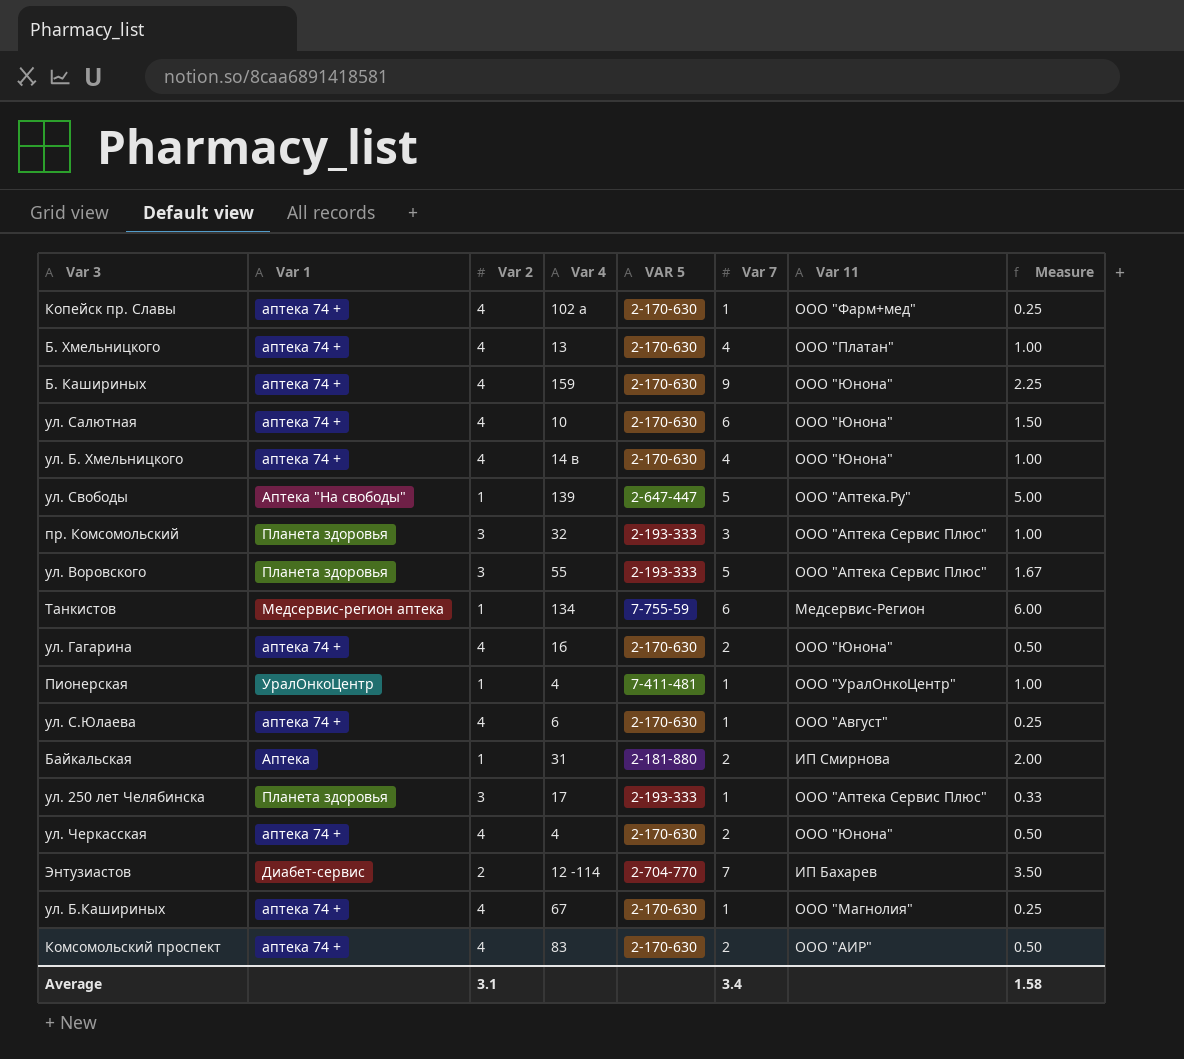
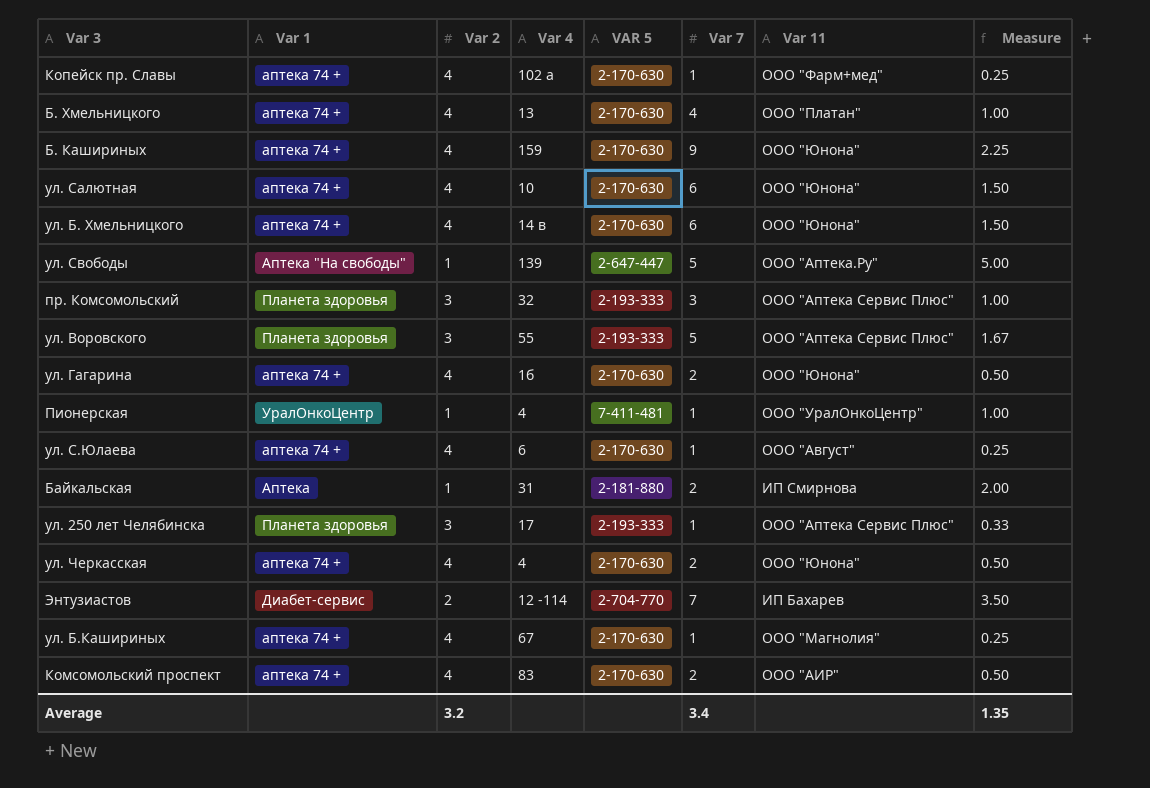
row Танкистов: Медсервис-регион аптека | 1 | 134 | 7-755-59 | 6 | Медсервис-Регион | 6.00 -> none
ул. Б. Хмельницкого | Var 7: 4 -> 6
ул. Б. Хмельницкого | Measure: 1.00 -> 1.50
Average | Var 2: 3.1 -> 3.2
Average | Measure: 1.58 -> 1.35

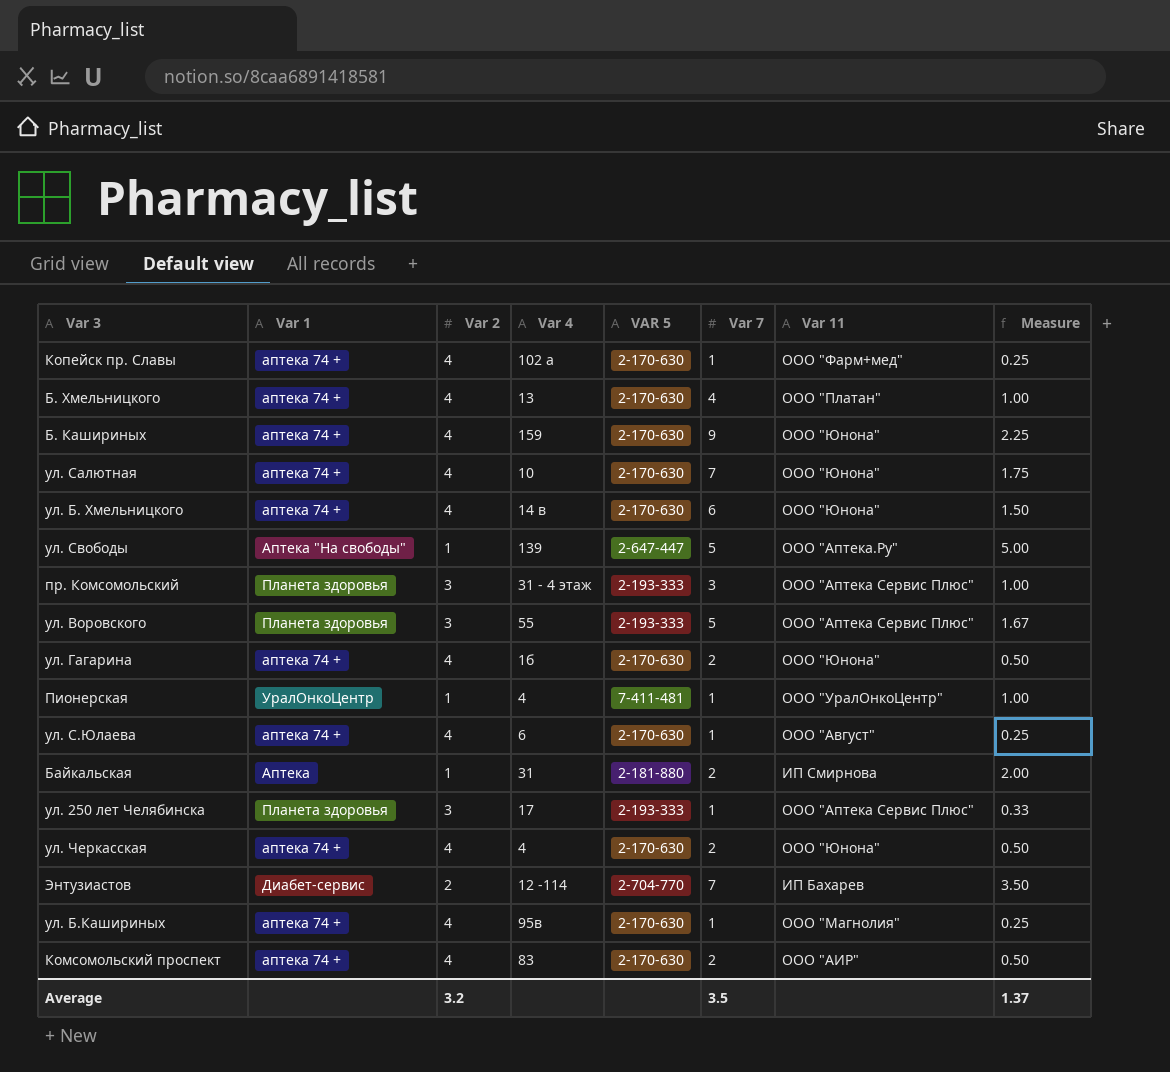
ул. Салютная | Var 7: 6 -> 7
ул. Салютная | Measure: 1.50 -> 1.75
пр. Комсомольский | Var 4: 32 -> 31 - 4 этаж
ул. Б.Кашириных | Var 4: 67 -> 95в
Average | Var 7: 3.4 -> 3.5
Average | Measure: 1.35 -> 1.37

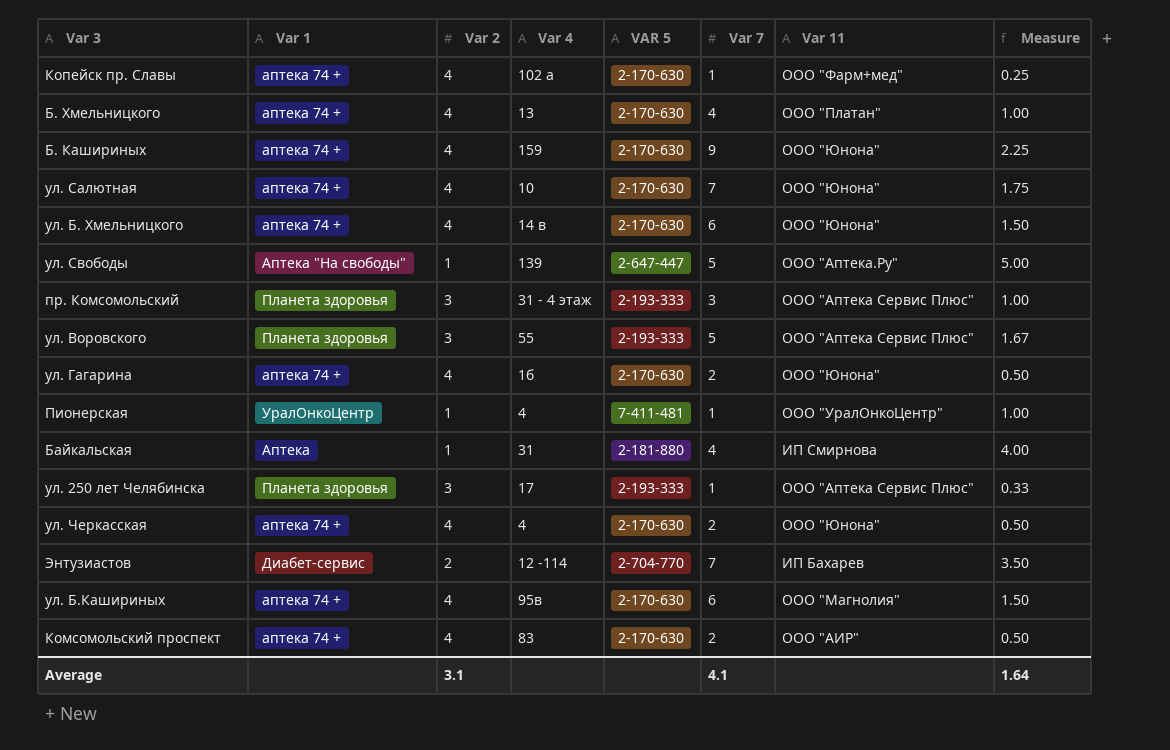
row ул. С.Юлаева: аптека 74 + | 4 | 6 | 2-170-630 | 1 | ООО "Август" | 0.25 -> none
Байкальская | Var 7: 2 -> 4
Байкальская | Measure: 2.00 -> 4.00
ул. Б.Кашириных | Var 7: 1 -> 6
ул. Б.Кашириных | Measure: 0.25 -> 1.50
Average | Var 2: 3.2 -> 3.1
Average | Var 7: 3.5 -> 4.1
Average | Measure: 1.37 -> 1.64

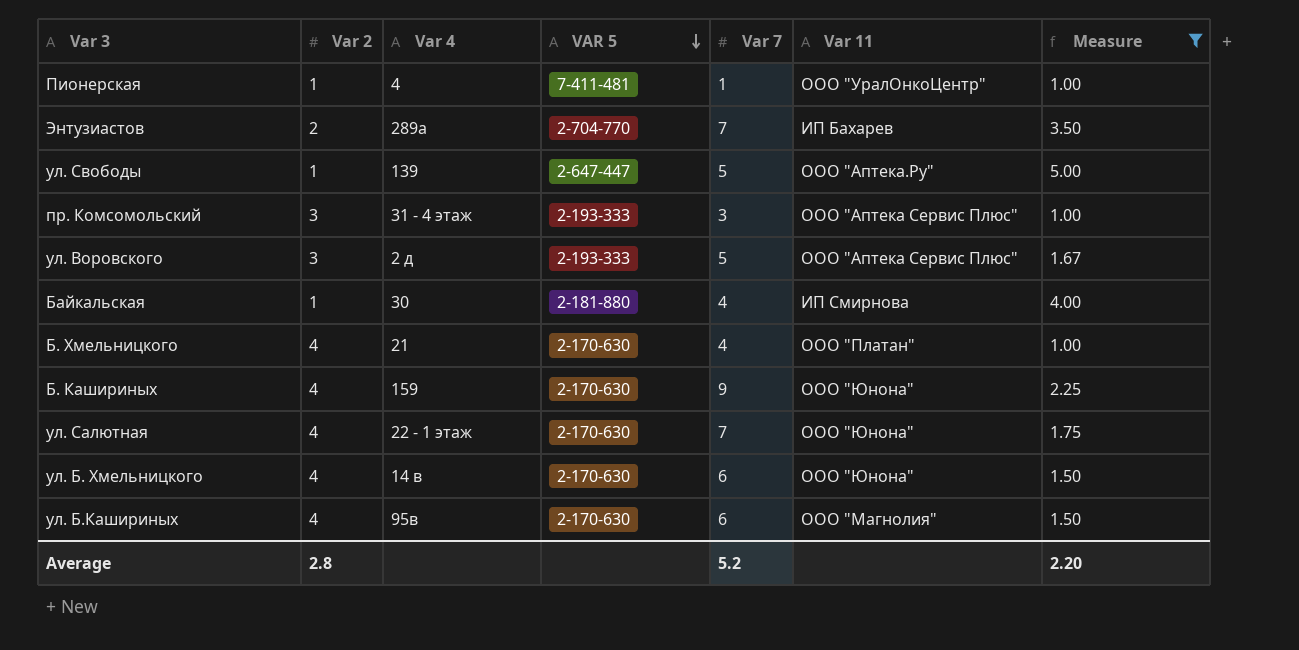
filter: none -> Measure >= 1.00
row order: none -> VAR 5 descending
column Var 1 | position: 2 -> none
Энтузиастов | Var 4: 12 -114 -> 289а
ул. Воровского | Var 4: 55 -> 2 д
Байкальская | Var 4: 31 -> 30
Б. Хмельницкого | Var 4: 13 -> 21
ул. Салютная | Var 4: 10 -> 22 - 1 этаж
Average | Var 2: 3.1 -> 2.8
Average | Var 7: 4.1 -> 5.2
Average | Measure: 1.64 -> 2.20

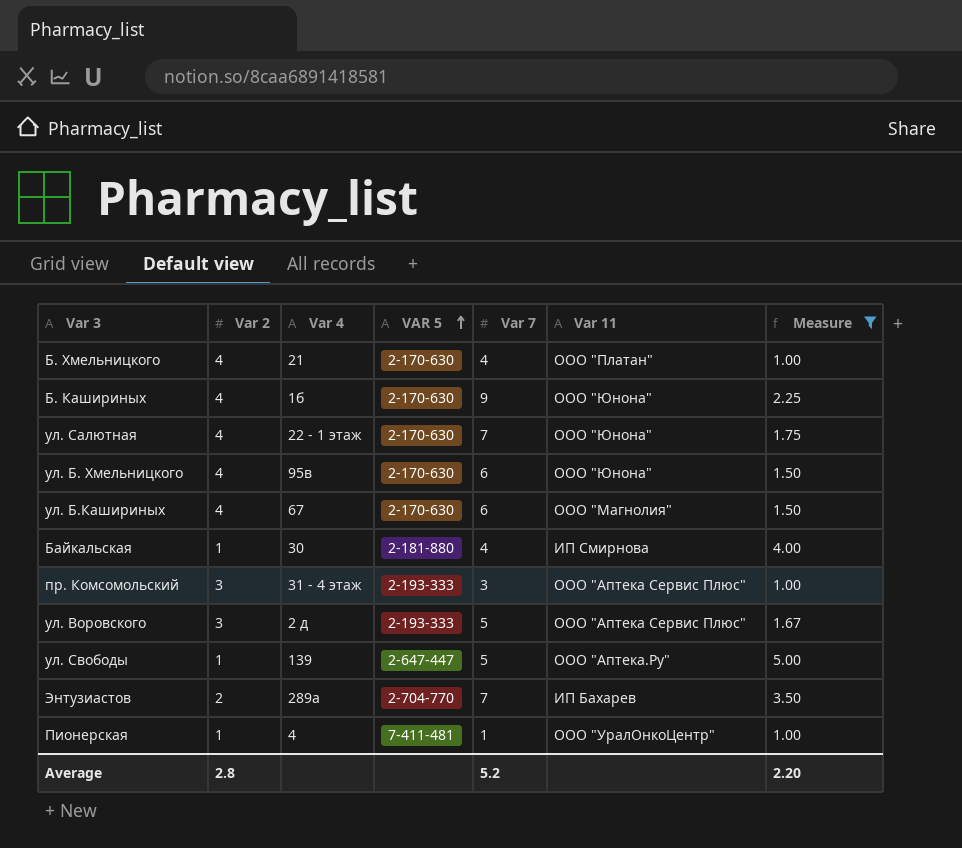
row order: VAR 5 descending -> VAR 5 ascending
Б. Кашириных | Var 4: 159 -> 1б
ул. Б. Хмельницкого | Var 4: 14 в -> 95в
ул. Б.Кашириных | Var 4: 95в -> 67

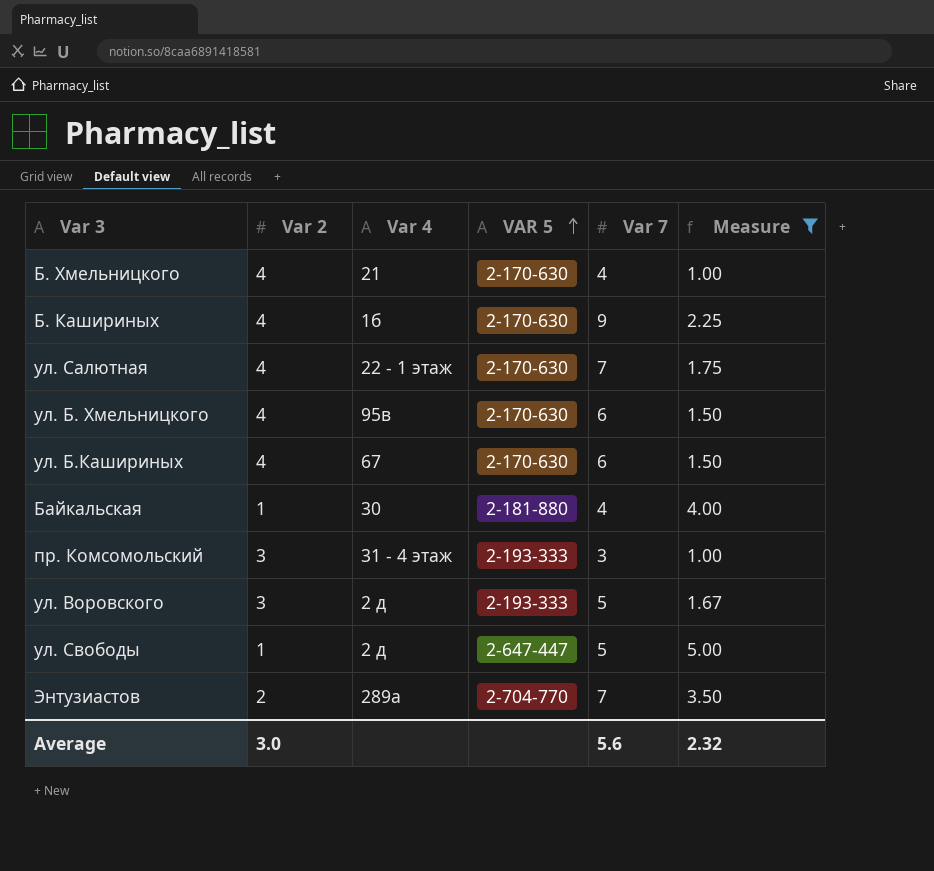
column Var 11 | position: 6 -> none
row Пионерская: 1 | 4 | 7-411-481 | 1 | ООО "УралОнкоЦентр" | 1.00 -> none
ул. Свободы | Var 4: 139 -> 2 д
Average | Var 2: 2.8 -> 3.0
Average | Var 7: 5.2 -> 5.6
Average | Measure: 2.20 -> 2.32

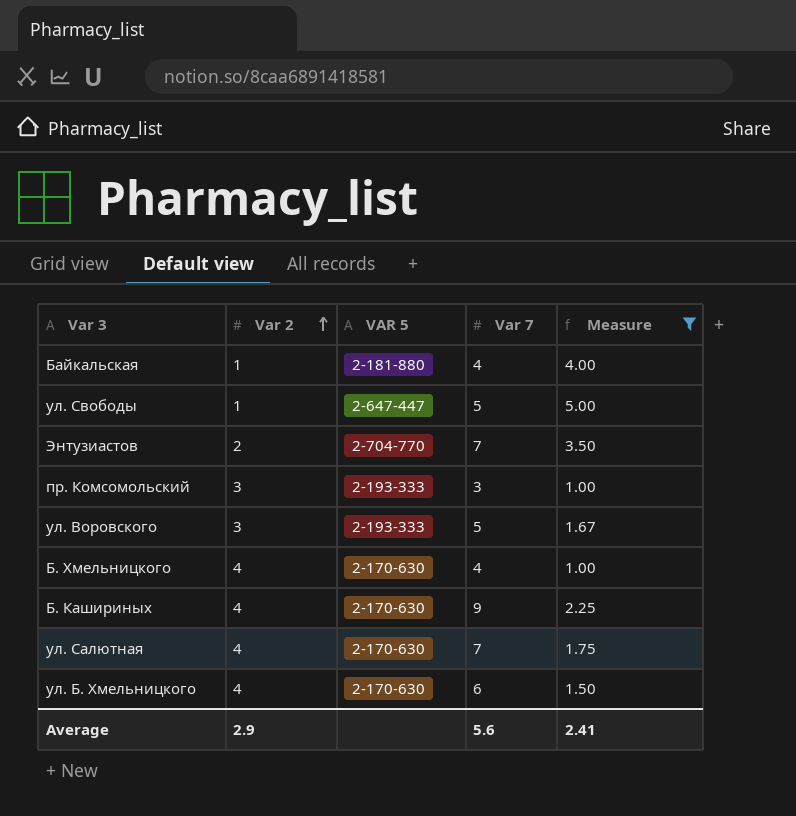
row order: VAR 5 ascending -> Var 2 ascending
column Var 4 | position: 3 -> none
row ул. Б.Кашириных: 4 | 67 | 2-170-630 | 6 | 1.50 -> none
Average | Var 2: 3.0 -> 2.9
Average | Measure: 2.32 -> 2.41

